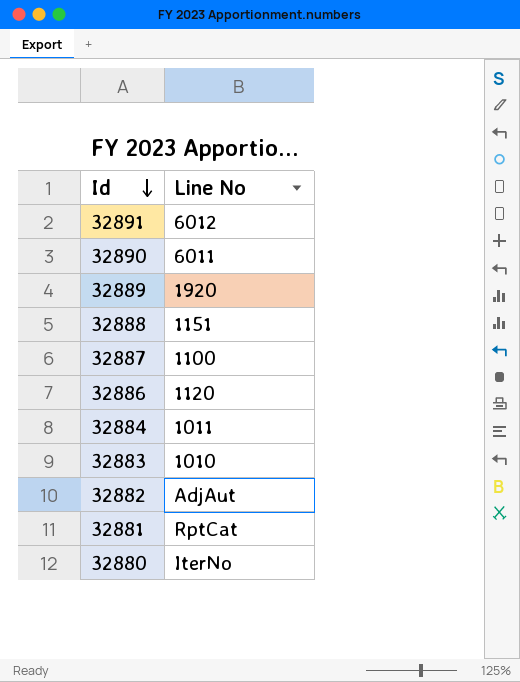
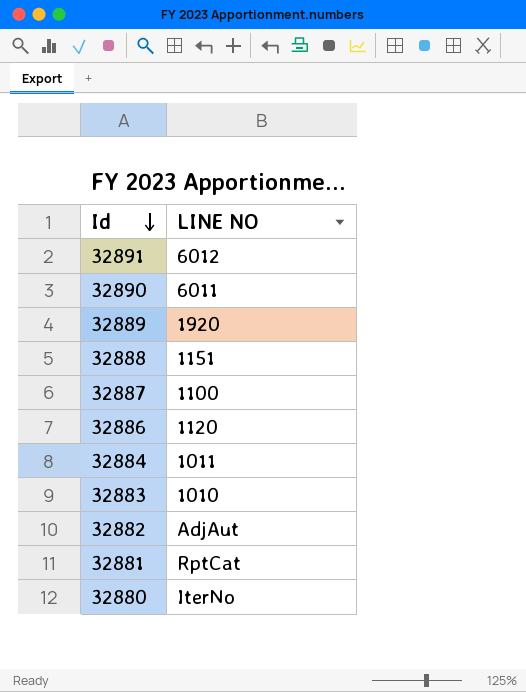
column name: Line No -> LINE NO

